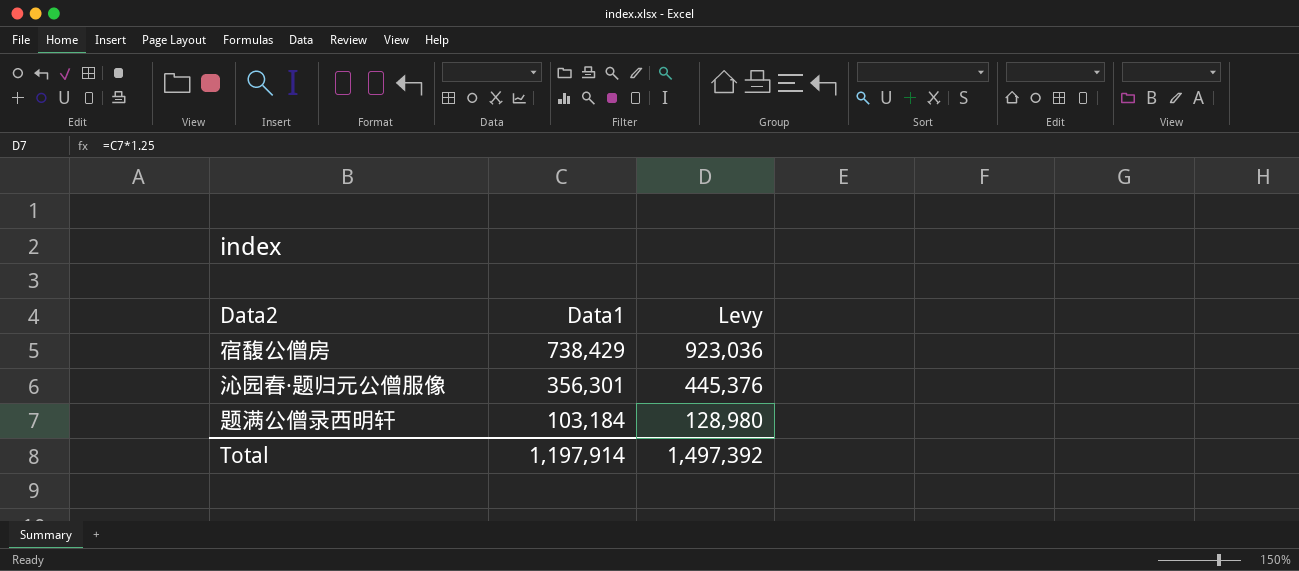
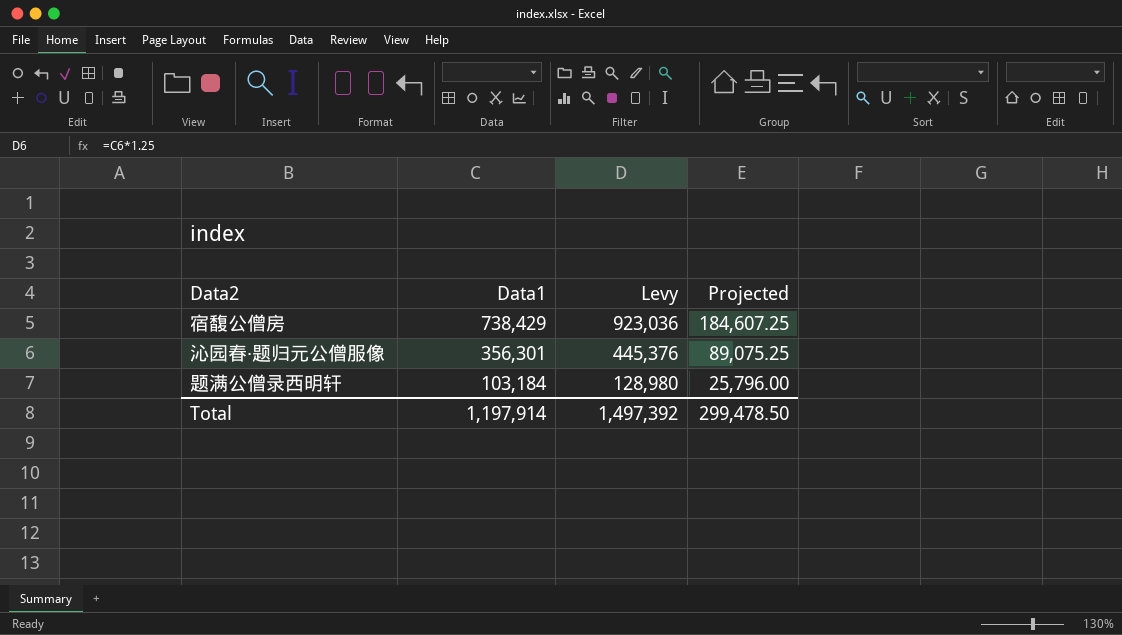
column Projected | formula: none -> [Data1] * 0.25

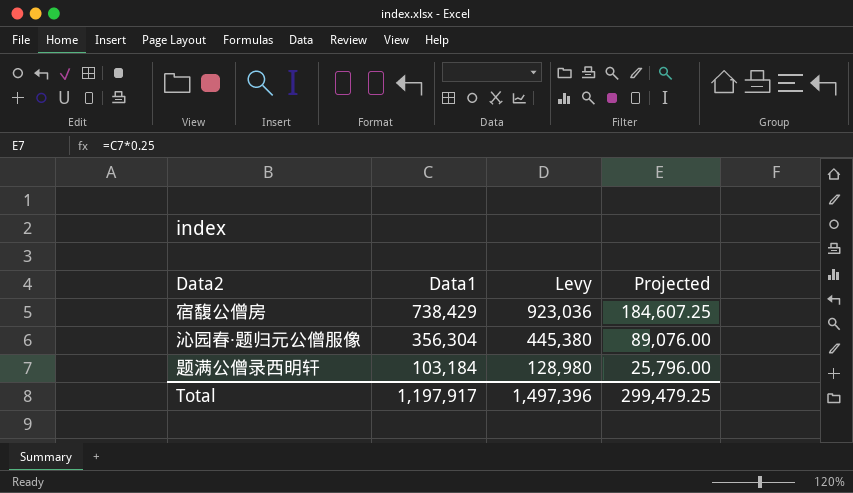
沁园春·题归元公僧服像 | Data1: 356,301 -> 356,304
沁园春·题归元公僧服像 | Levy: 445,376 -> 445,380
沁园春·题归元公僧服像 | Projected: 89,075.25 -> 89,076.00
Total | Data1: 1,197,914 -> 1,197,917
Total | Levy: 1,497,392 -> 1,497,396
Total | Projected: 299,478.50 -> 299,479.25

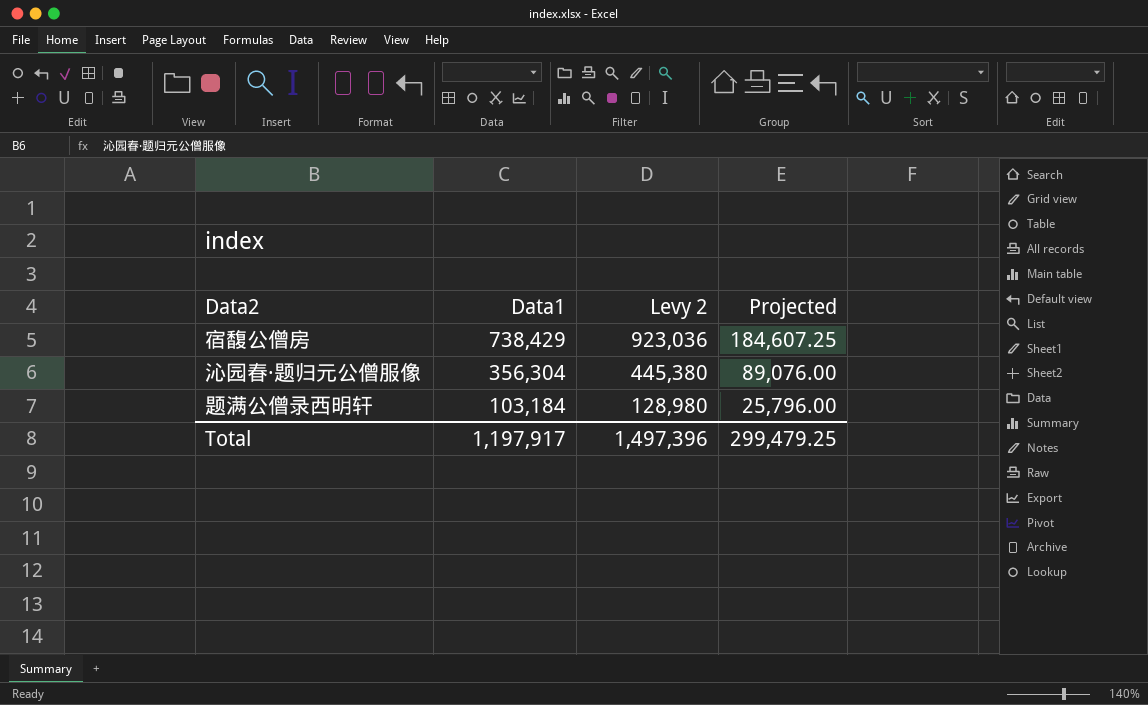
column name: Levy -> Levy 2

